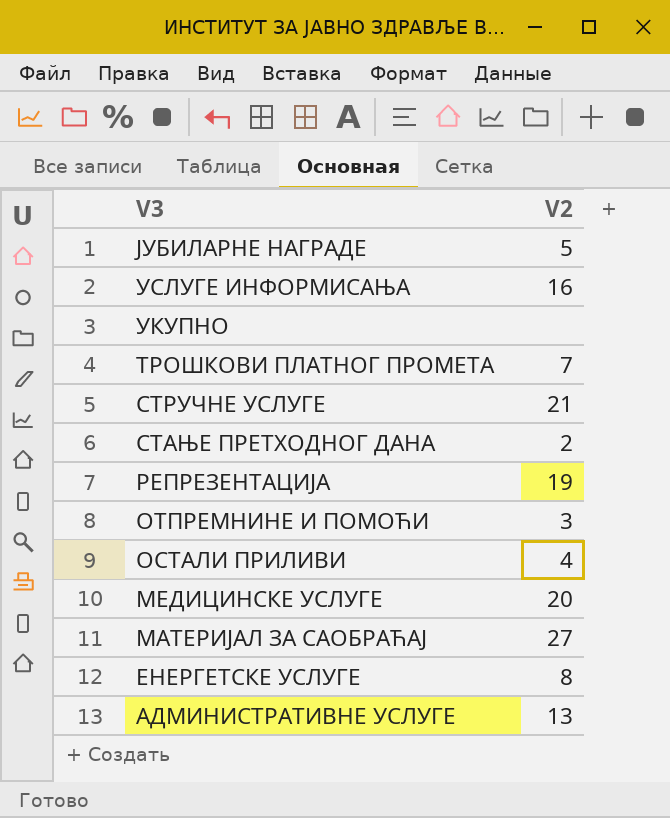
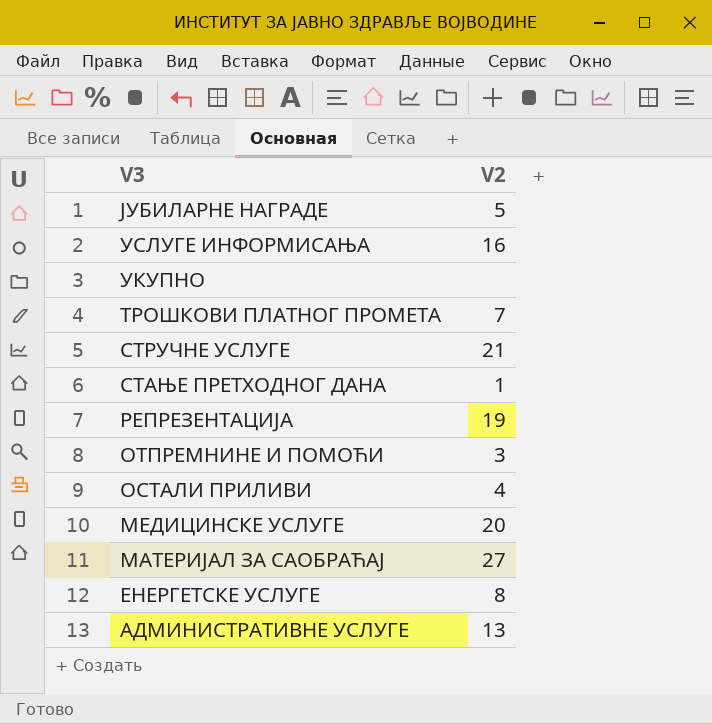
СТАЊЕ ПРЕТХОДНОГ ДАНА | V2: 2 -> 1

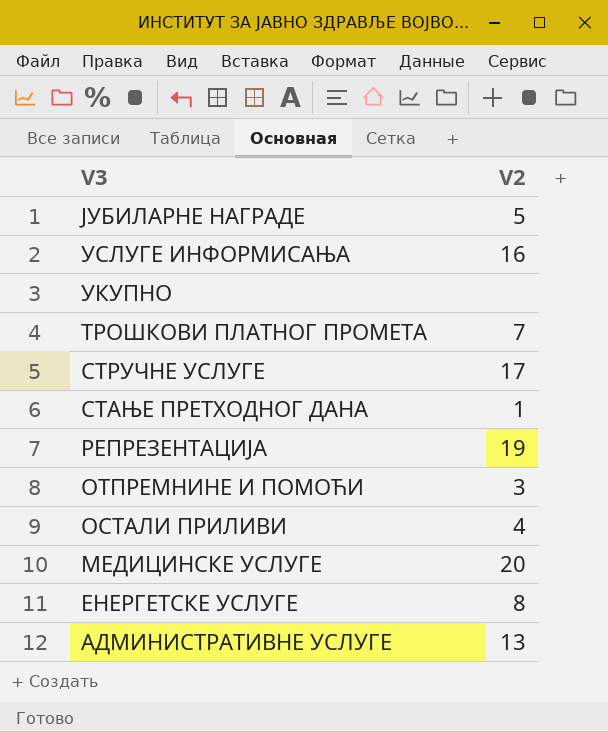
row МАТЕРИЈАЛ ЗА САОБРАЋАЈ: 27 -> none
СТРУЧНЕ УСЛУГЕ | V2: 21 -> 17

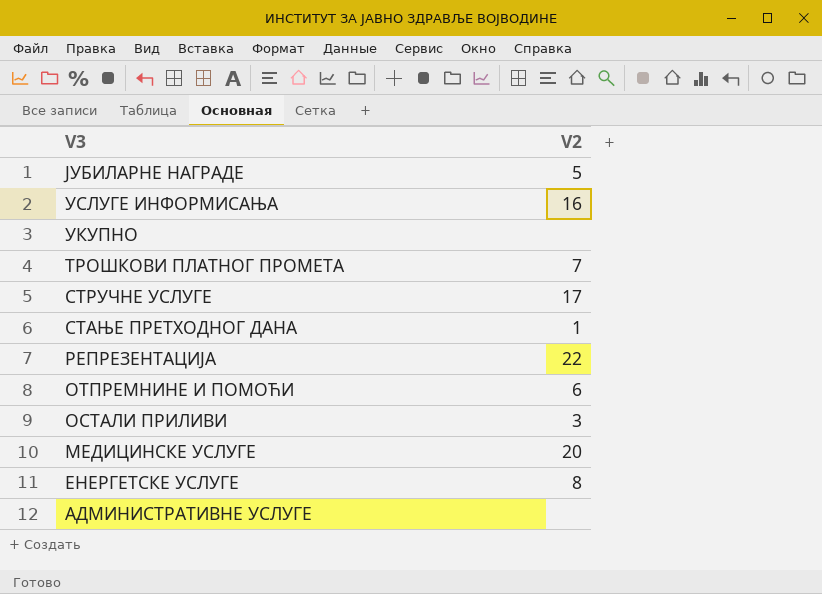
РЕПРЕЗЕНТАЦИЈА | V2: 19 -> 22
ОТПРЕМНИНЕ И ПОМОЋИ | V2: 3 -> 6
ОСТАЛИ ПРИЛИВИ | V2: 4 -> 3
АДМИНИСТРАТИВНЕ УСЛУГЕ | V2: 13 -> none

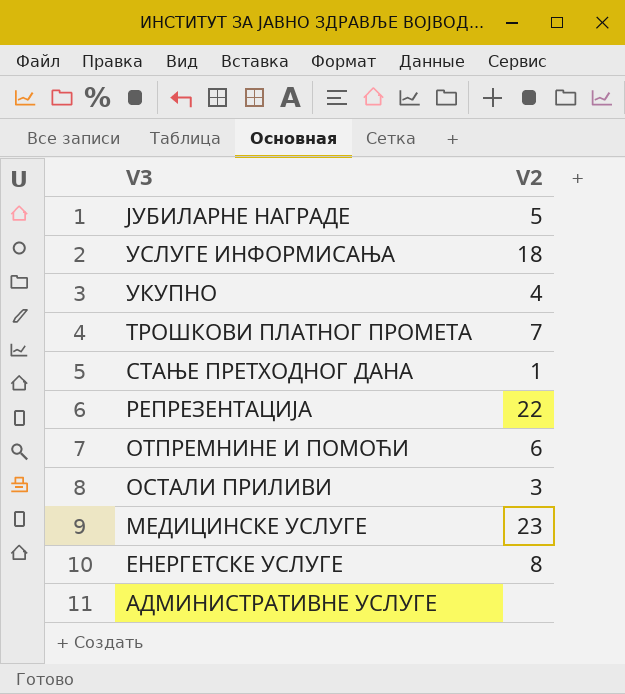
row СТРУЧНЕ УСЛУГЕ: 17 -> none
УСЛУГЕ ИНФОРМИСАЊА | V2: 16 -> 18
УКУПНО | V2: none -> 4
МЕДИЦИНСКЕ УСЛУГЕ | V2: 20 -> 23

